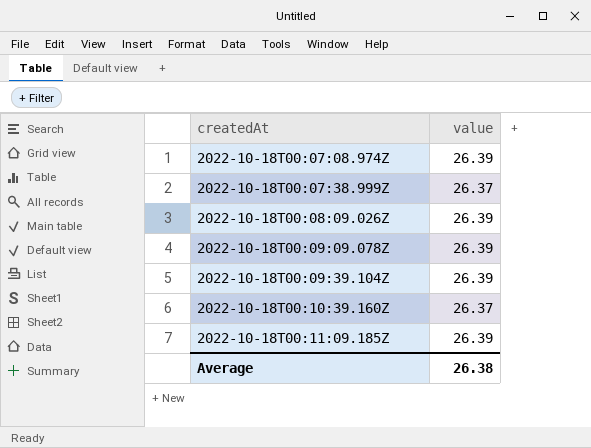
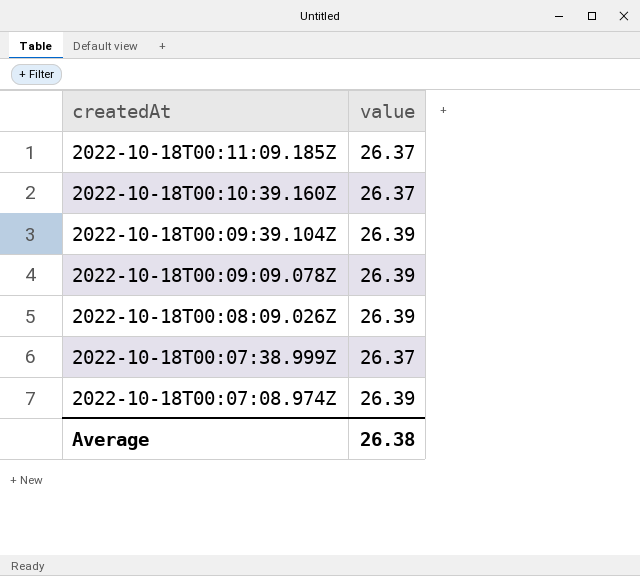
row order: createdAt ascending -> createdAt descending
2022-10-18T00:11:09.185Z | value: 26.39 -> 26.37

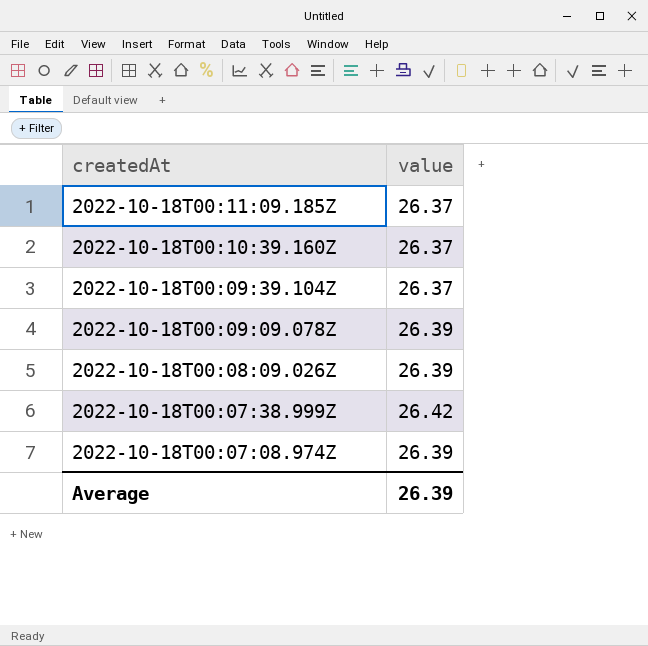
2022-10-18T00:09:39.104Z | value: 26.39 -> 26.37
2022-10-18T00:07:38.999Z | value: 26.37 -> 26.42
Average | value: 26.38 -> 26.39

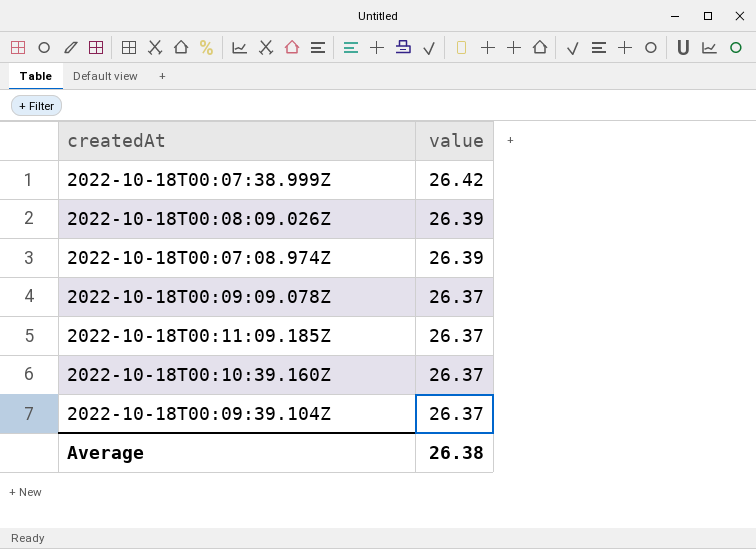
row order: createdAt descending -> value descending
2022-10-18T00:09:09.078Z | value: 26.39 -> 26.37
Average | value: 26.39 -> 26.38

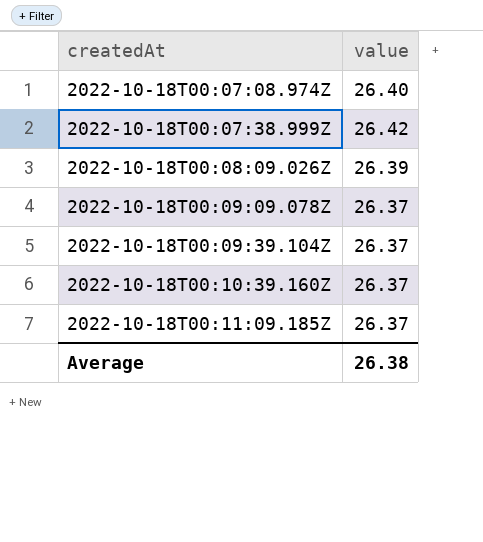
row order: value descending -> createdAt ascending
2022-10-18T00:07:08.974Z | value: 26.39 -> 26.40

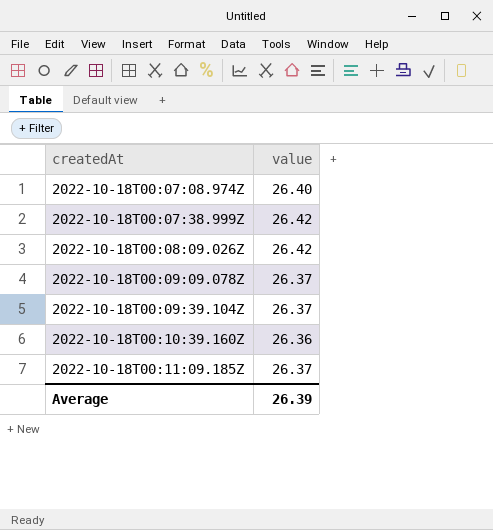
2022-10-18T00:08:09.026Z | value: 26.39 -> 26.42
2022-10-18T00:10:39.160Z | value: 26.37 -> 26.36
Average | value: 26.38 -> 26.39

